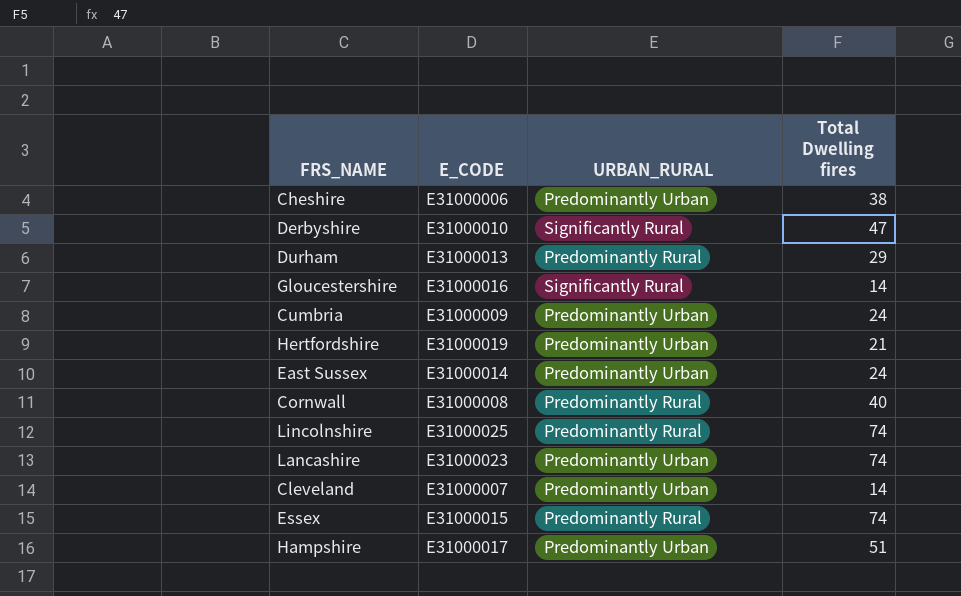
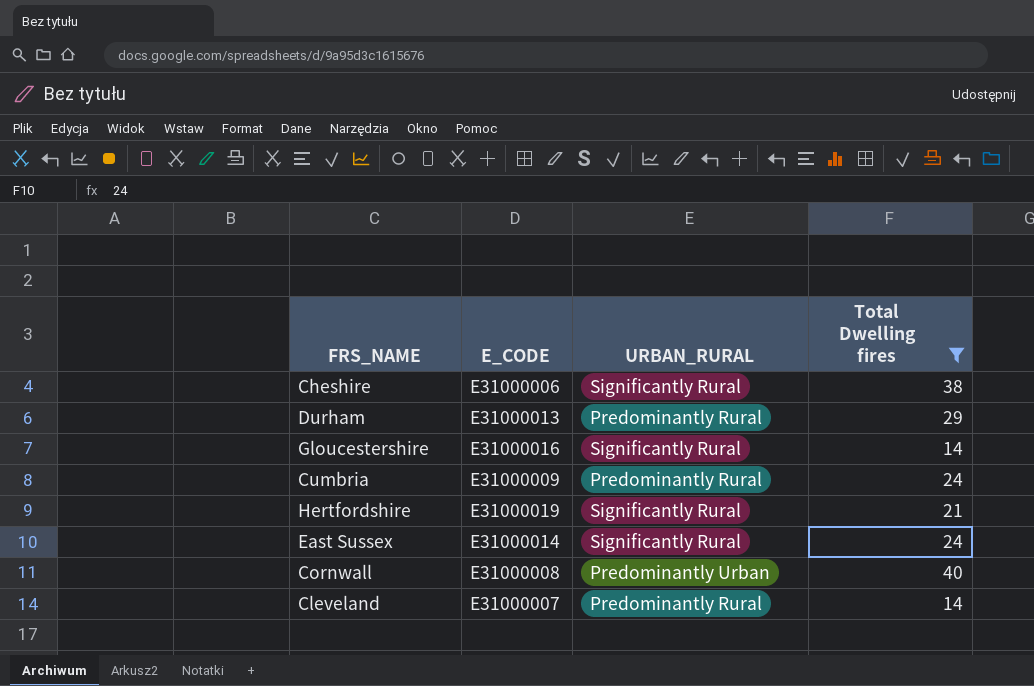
filter: none -> Total Dwelling fires <= 40
Cheshire | URBAN_RURAL: Predominantly Urban -> Significantly Rural
Cumbria | URBAN_RURAL: Predominantly Urban -> Predominantly Rural
Hertfordshire | URBAN_RURAL: Predominantly Urban -> Significantly Rural
East Sussex | URBAN_RURAL: Predominantly Urban -> Significantly Rural
Cornwall | URBAN_RURAL: Predominantly Rural -> Predominantly Urban
Cleveland | URBAN_RURAL: Predominantly Urban -> Predominantly Rural

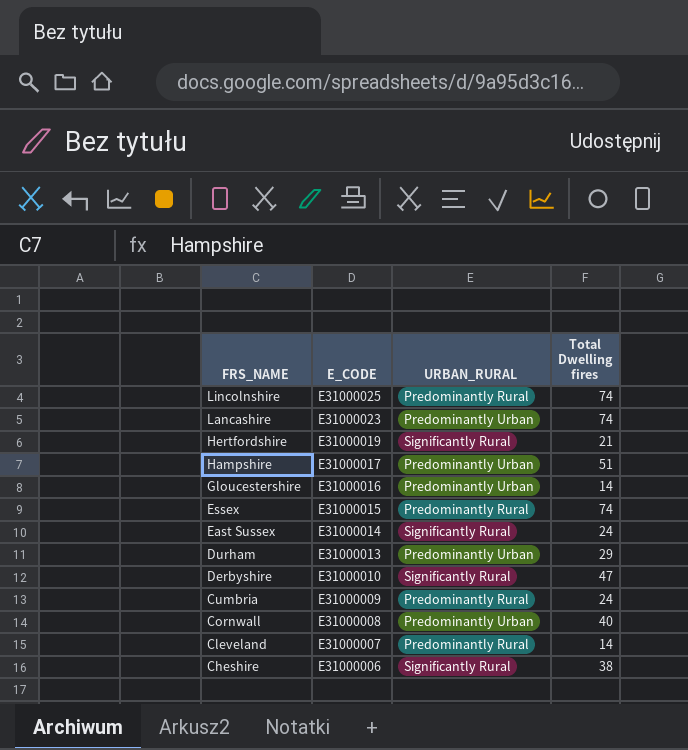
filter: Total Dwelling fires <= 40 -> none
row order: none -> FRS_NAME descending
Gloucestershire | URBAN_RURAL: Significantly Rural -> Predominantly Urban
Durham | URBAN_RURAL: Predominantly Rural -> Predominantly Urban

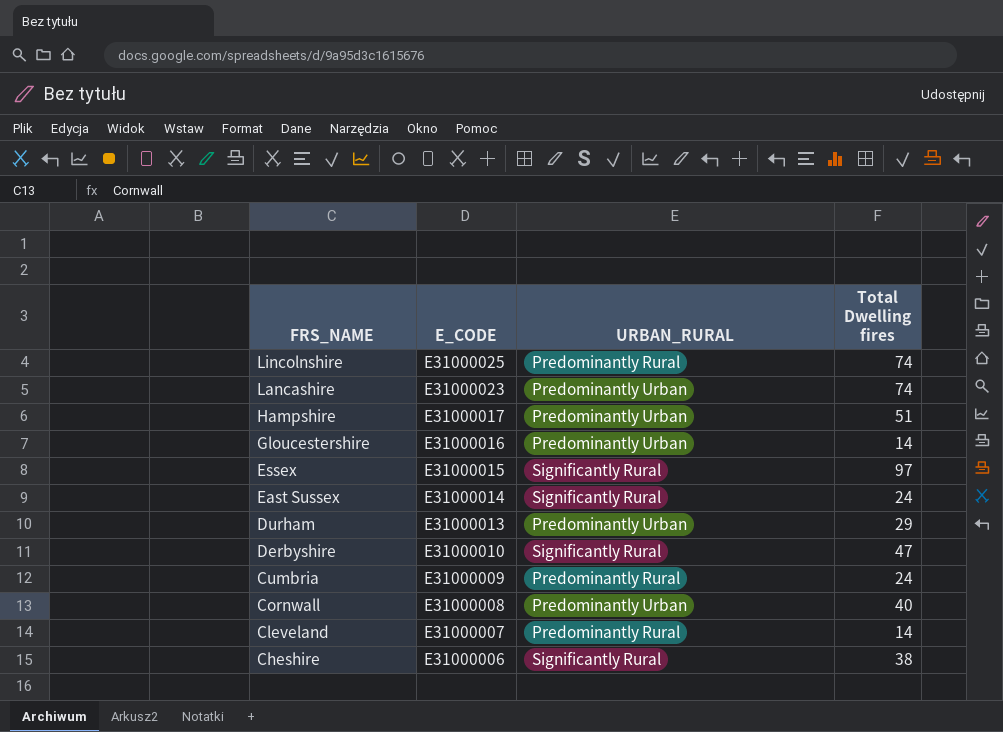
row Hertfordshire: E31000019 | Significantly Rural | 21 -> none
Essex | URBAN_RURAL: Predominantly Rural -> Significantly Rural
Essex | Total Dwelling fires: 74 -> 97

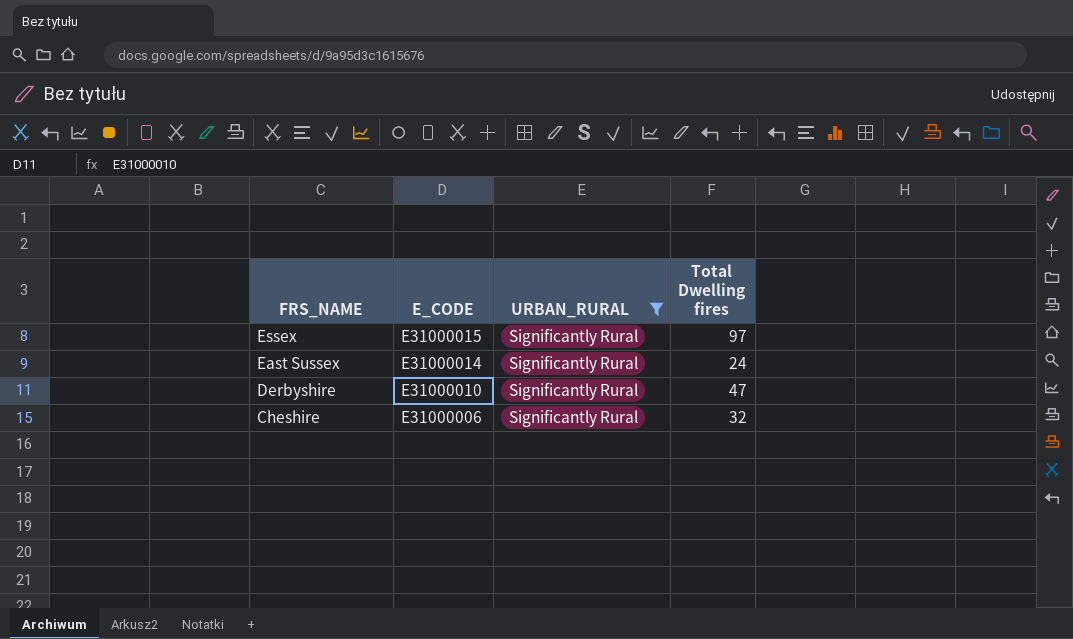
filter: none -> URBAN_RURAL = Significantly Rural
Cheshire | Total Dwelling fires: 38 -> 32

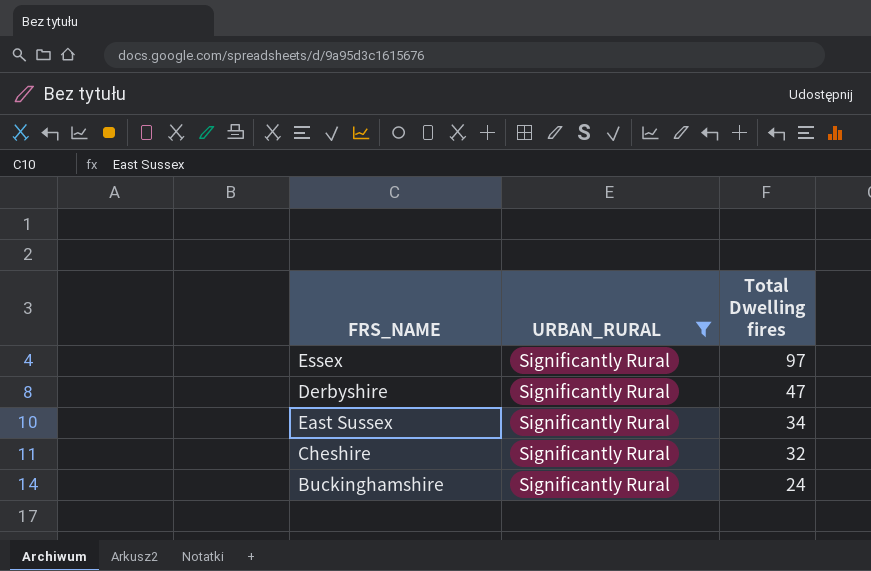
row order: FRS_NAME descending -> Total Dwelling fires descending
column E_CODE | position: 2 -> none
East Sussex | Total Dwelling fires: 24 -> 34
row Buckinghamshire: none -> Significantly Rural | 24

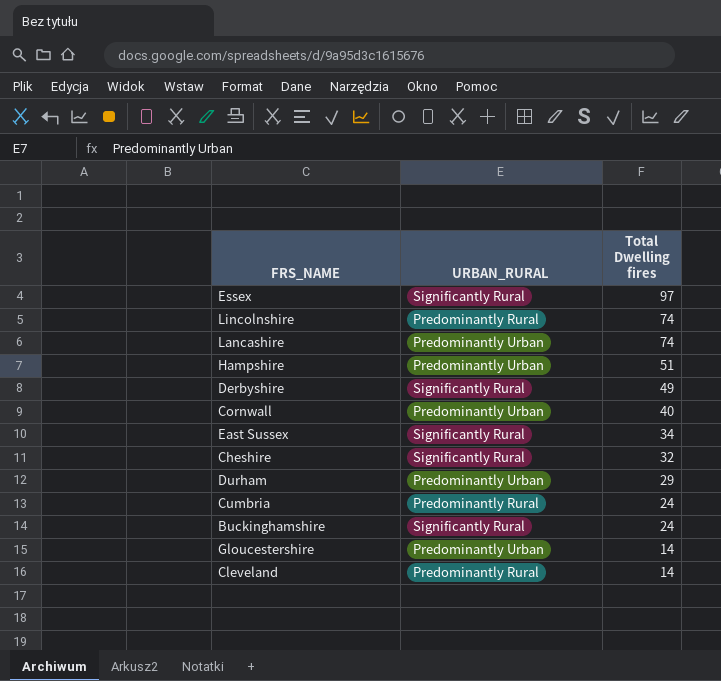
filter: URBAN_RURAL = Significantly Rural -> none
Derbyshire | Total Dwelling fires: 47 -> 49

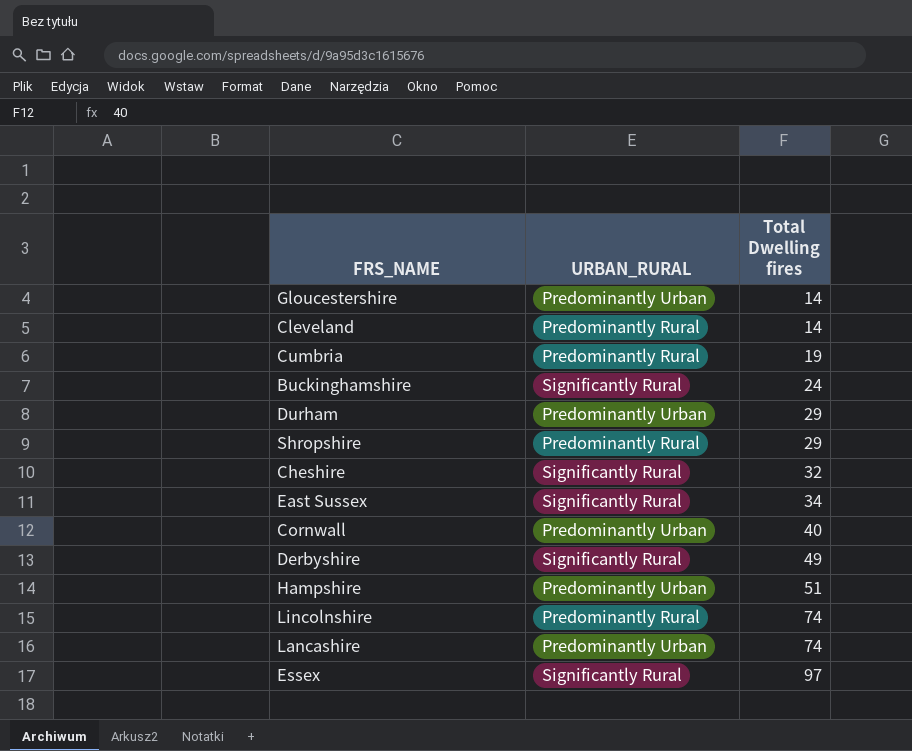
row order: Total Dwelling fires descending -> Total Dwelling fires ascending
Cumbria | Total Dwelling fires: 24 -> 19
row Shropshire: none -> Predominantly Rural | 29

